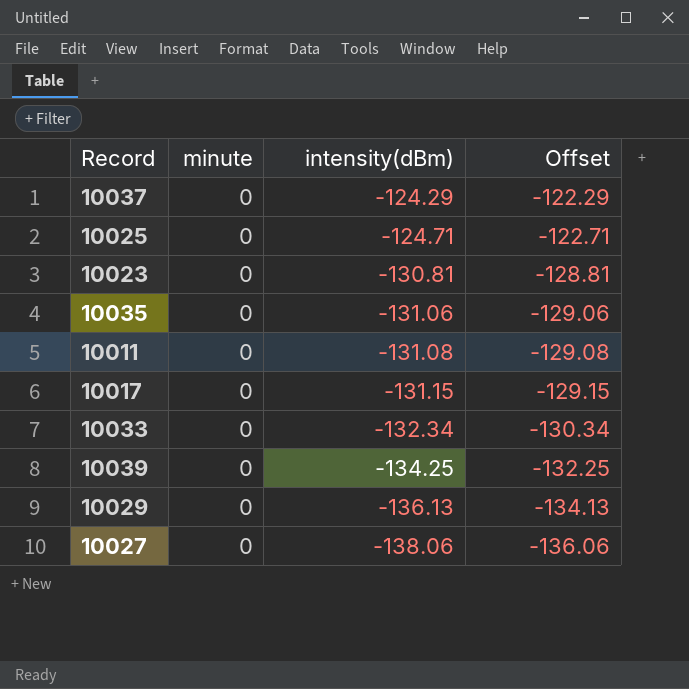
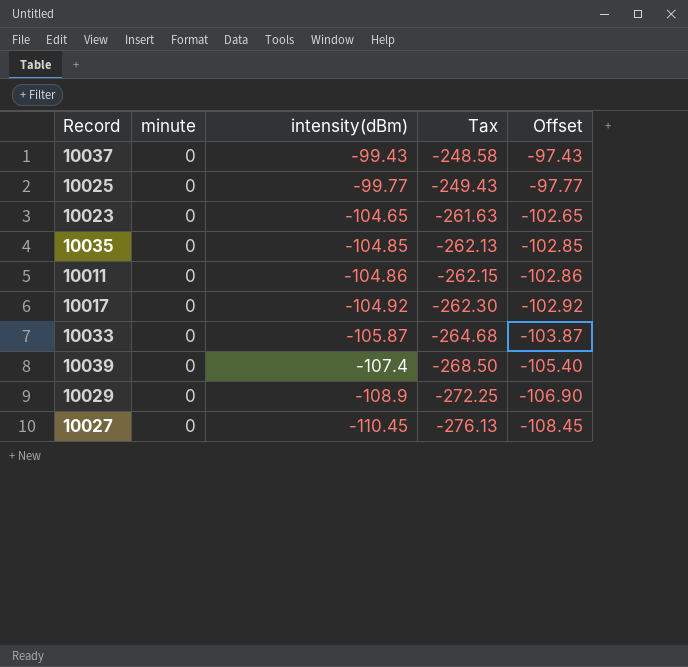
column Tax | formula: none -> [intensity(dBm)] * 2.5
10037 | intensity(dBm): -124.29 -> -99.43
10037 | Offset: -122.29 -> -97.43
10025 | intensity(dBm): -124.71 -> -99.77
10025 | Offset: -122.71 -> -97.77
10023 | intensity(dBm): -130.81 -> -104.65
10023 | Offset: -128.81 -> -102.65
10035 | intensity(dBm): -131.06 -> -104.85
10035 | Offset: -129.06 -> -102.85
10011 | intensity(dBm): -131.08 -> -104.86
10011 | Offset: -129.08 -> -102.86
10017 | intensity(dBm): -131.15 -> -104.92
10017 | Offset: -129.15 -> -102.92
10033 | intensity(dBm): -132.34 -> -105.87
10033 | Offset: -130.34 -> -103.87
10039 | intensity(dBm): -134.25 -> -107.4
10039 | Offset: -132.25 -> -105.40
10029 | intensity(dBm): -136.13 -> -108.9
10029 | Offset: -134.13 -> -106.90
10027 | intensity(dBm): -138.06 -> -110.45
10027 | Offset: -136.06 -> -108.45

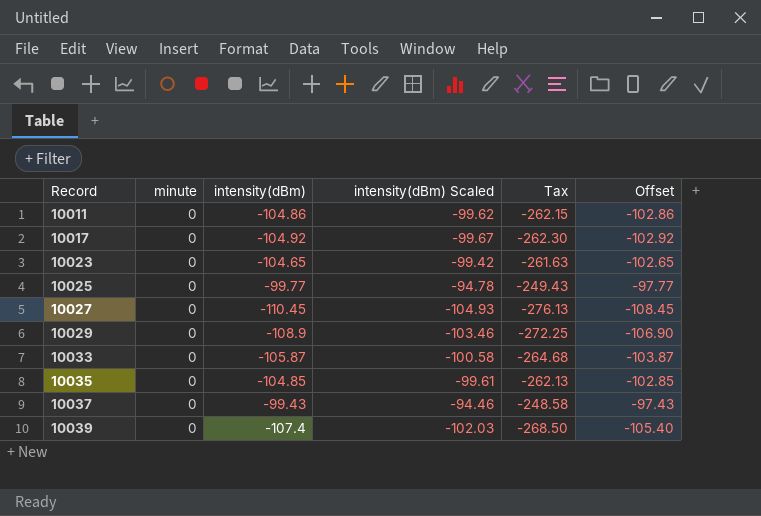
row order: intensity(dBm) descending -> Record ascending
column intensity(dBm) Scaled | formula: none -> [intensity(dBm)] * 0.95

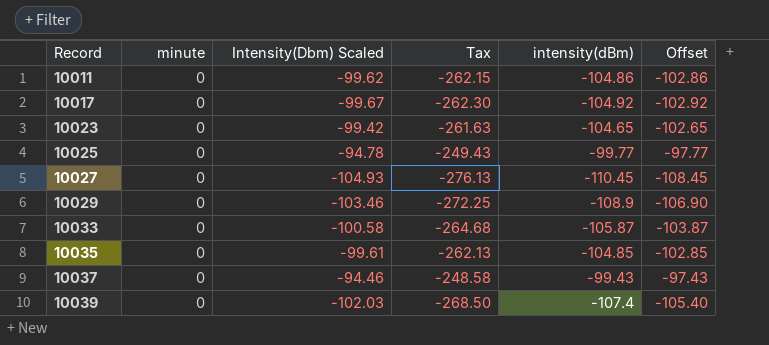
column name: intensity(dBm) Scaled -> Intensity(Dbm) Scaled
column intensity(dBm) | position: 3 -> 5

